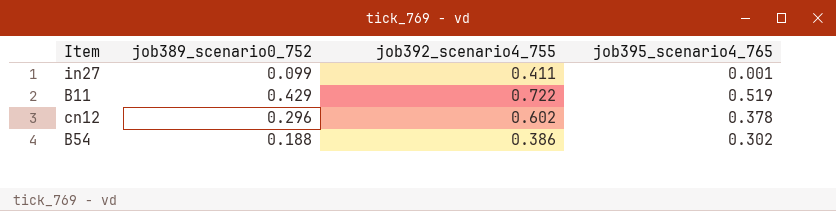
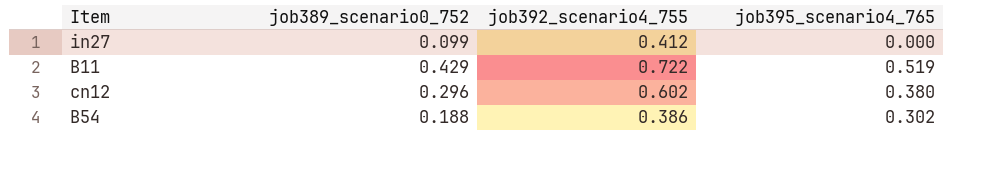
in27 | job392_scenario4_755: 0.411 -> 0.412
in27 | job395_scenario4_765: 0.001 -> 0.000
cn12 | job395_scenario4_765: 0.378 -> 0.380

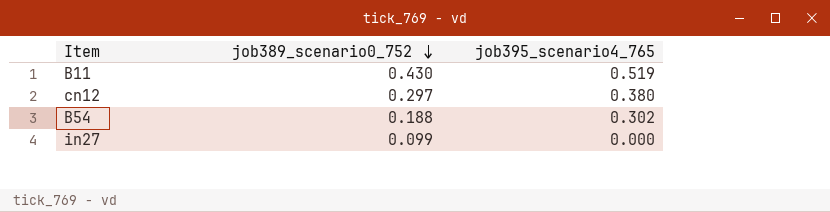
row order: none -> job389_scenario0_752 descending
column job392_scenario4_755 | position: 3 -> none
B11 | job389_scenario0_752: 0.429 -> 0.430
cn12 | job389_scenario0_752: 0.296 -> 0.297

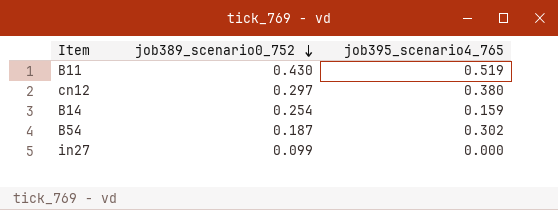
row B14: none -> 0.254 | 0.159
B54 | job389_scenario0_752: 0.188 -> 0.187

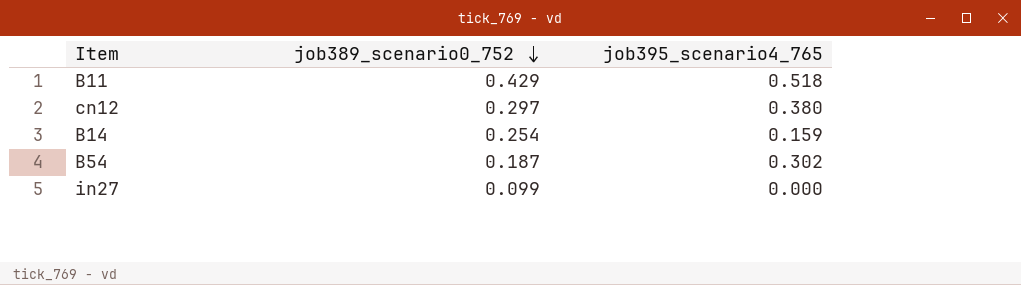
B11 | job389_scenario0_752: 0.430 -> 0.429
B11 | job395_scenario4_765: 0.519 -> 0.518

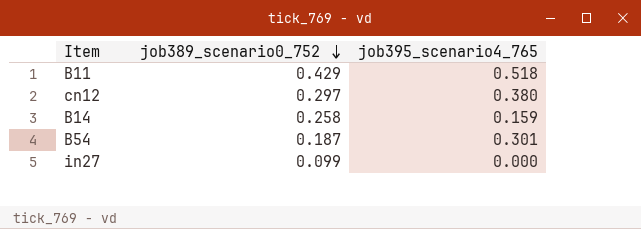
B14 | job389_scenario0_752: 0.254 -> 0.258
B54 | job395_scenario4_765: 0.302 -> 0.301

